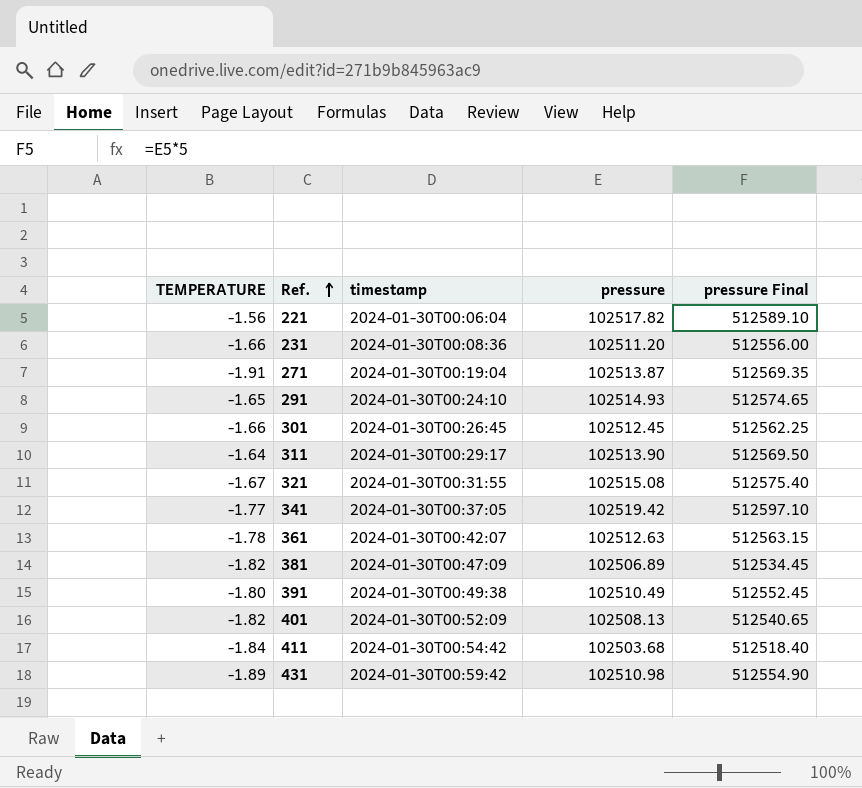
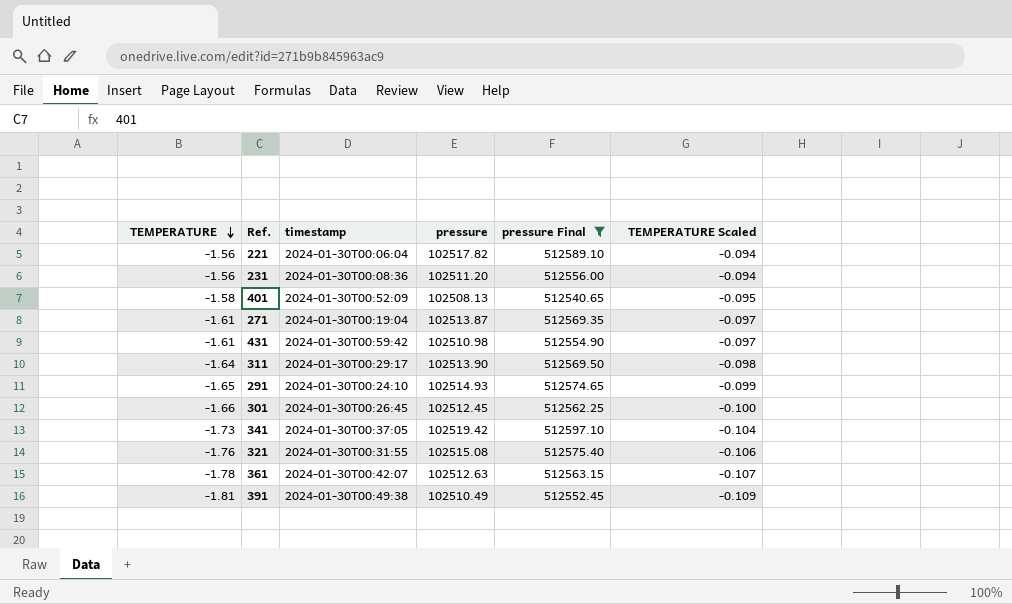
filter: none -> pressure Final >= 512540.65
row order: Ref. ascending -> TEMPERATURE descending
column TEMPERATURE Scaled | formula: none -> [TEMPERATURE] * 0.06
231 | TEMPERATURE: -1.66 -> -1.56
401 | TEMPERATURE: -1.82 -> -1.58
271 | TEMPERATURE: -1.91 -> -1.61
431 | TEMPERATURE: -1.89 -> -1.61
341 | TEMPERATURE: -1.77 -> -1.73
321 | TEMPERATURE: -1.67 -> -1.76
391 | TEMPERATURE: -1.80 -> -1.81

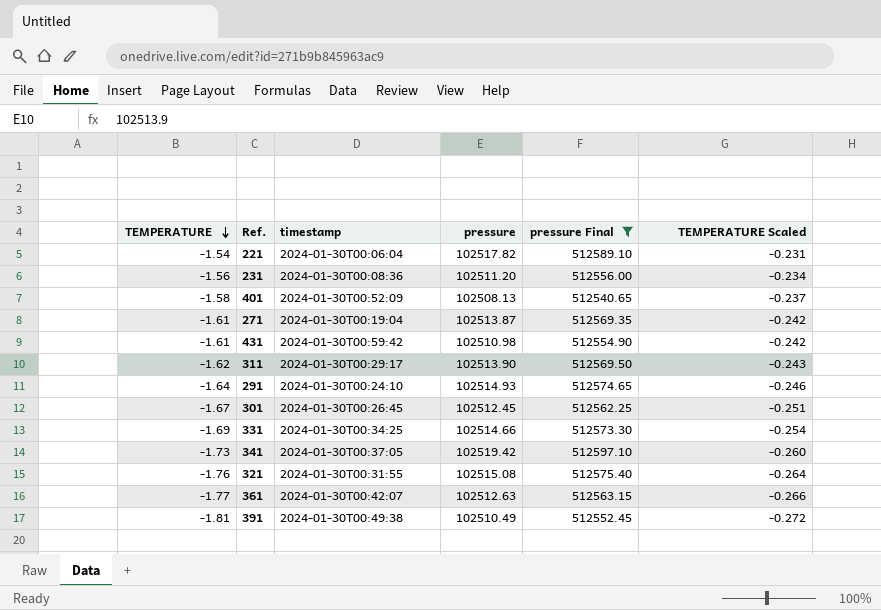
column TEMPERATURE Scaled | formula: [TEMPERATURE] * 0.06 -> [TEMPERATURE] * 0.15
221 | TEMPERATURE: -1.56 -> -1.54
311 | TEMPERATURE: -1.64 -> -1.62
291 | TEMPERATURE: -1.65 -> -1.64
301 | TEMPERATURE: -1.66 -> -1.67
row 331: none -> -1.69 | 2024-01-30T00:34:25 | 102514.66 | 512573.30 | -0.254
361 | TEMPERATURE: -1.78 -> -1.77

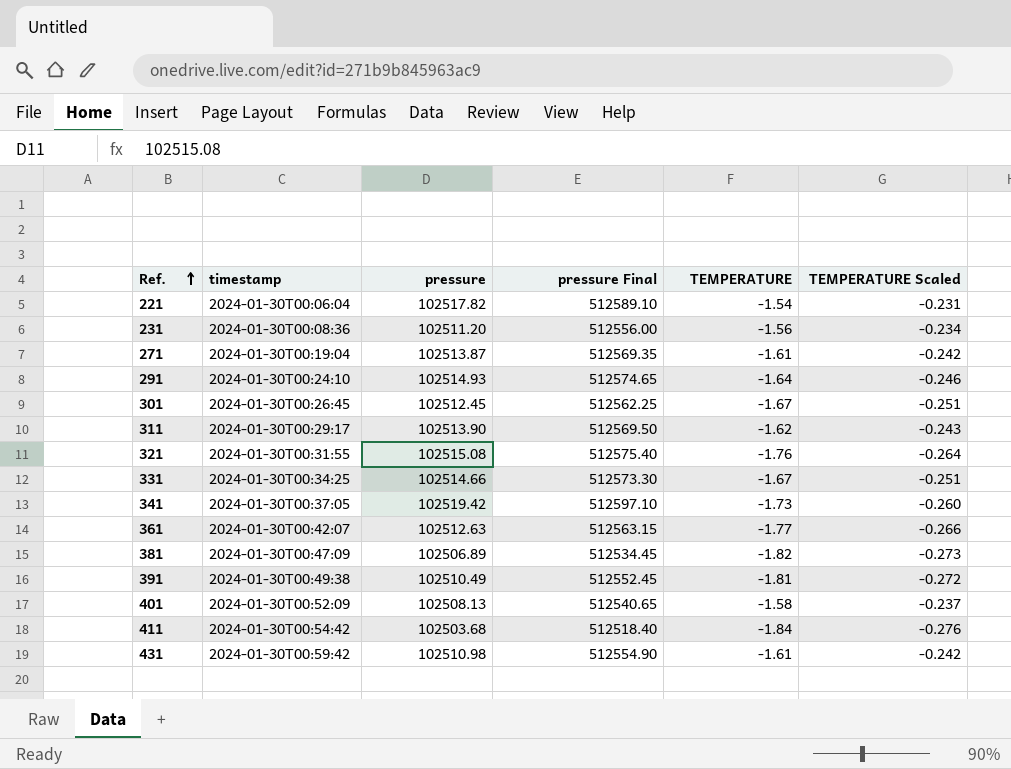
filter: pressure Final >= 512540.65 -> none
row order: TEMPERATURE descending -> Ref. ascending
column TEMPERATURE | position: 1 -> 5
331 | TEMPERATURE: -1.69 -> -1.67
331 | TEMPERATURE Scaled: -0.254 -> -0.251

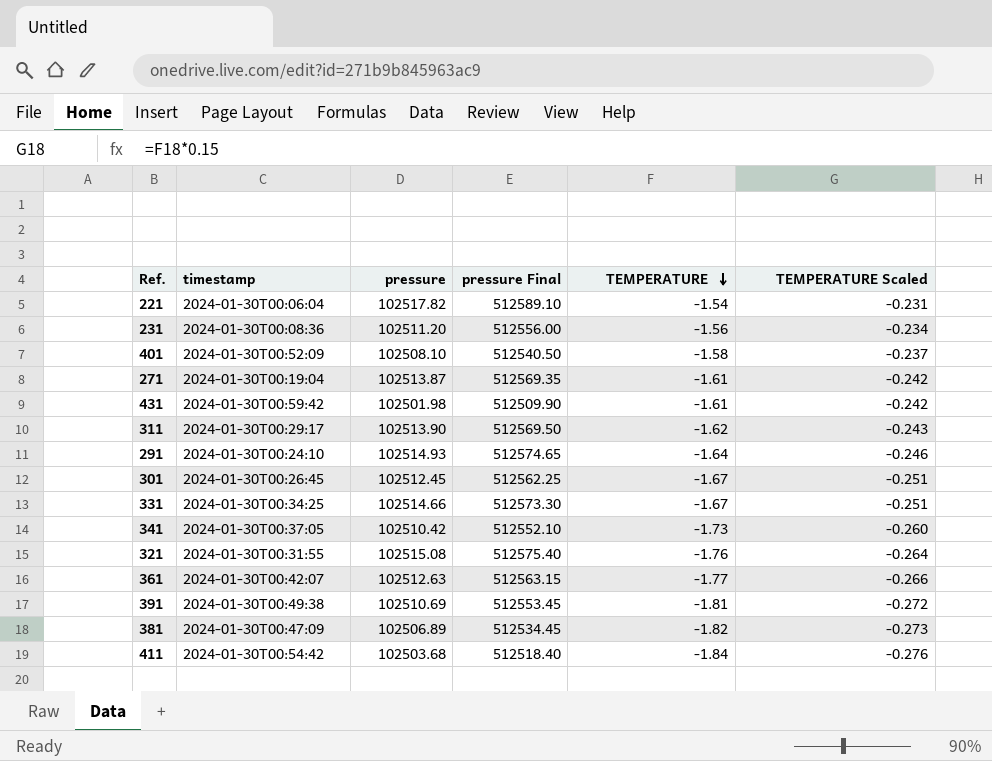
row order: Ref. ascending -> TEMPERATURE descending
401 | pressure: 102508.13 -> 102508.10
401 | pressure Final: 512540.65 -> 512540.50
431 | pressure: 102510.98 -> 102501.98
431 | pressure Final: 512554.90 -> 512509.90
341 | pressure: 102519.42 -> 102510.42
341 | pressure Final: 512597.10 -> 512552.10
391 | pressure: 102510.49 -> 102510.69
391 | pressure Final: 512552.45 -> 512553.45

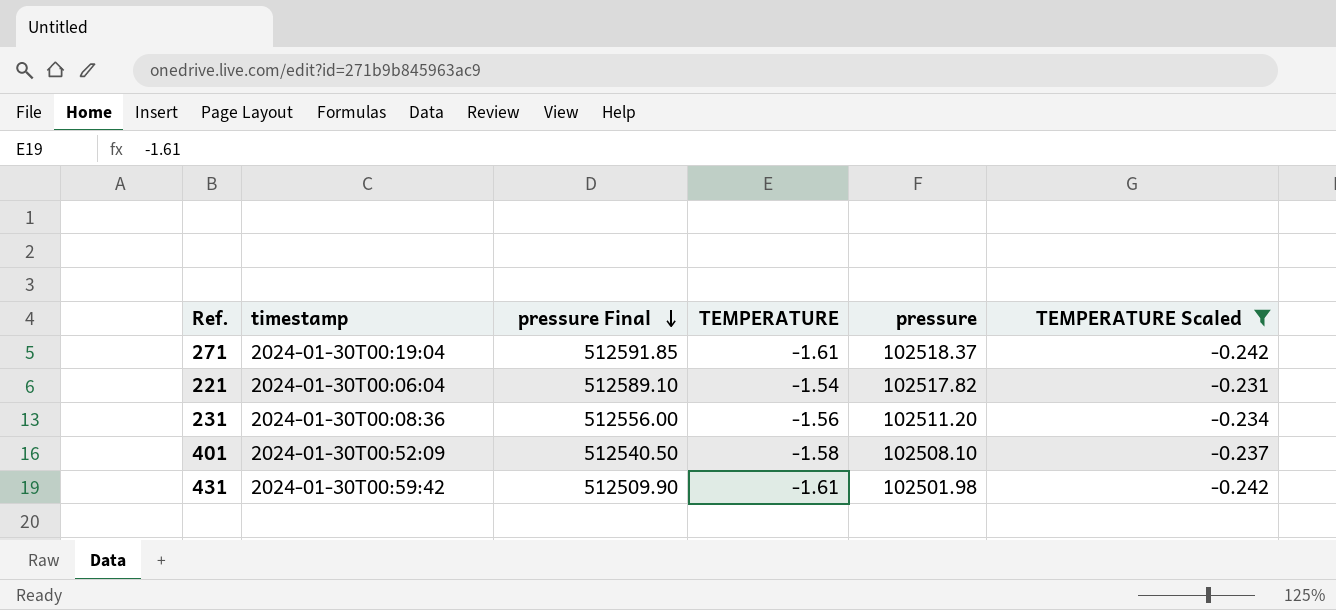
filter: none -> TEMPERATURE Scaled >= -0.242
row order: TEMPERATURE descending -> pressure Final descending
column pressure | position: 3 -> 5
271 | pressure Final: 512569.35 -> 512591.85
271 | pressure: 102513.87 -> 102518.37

